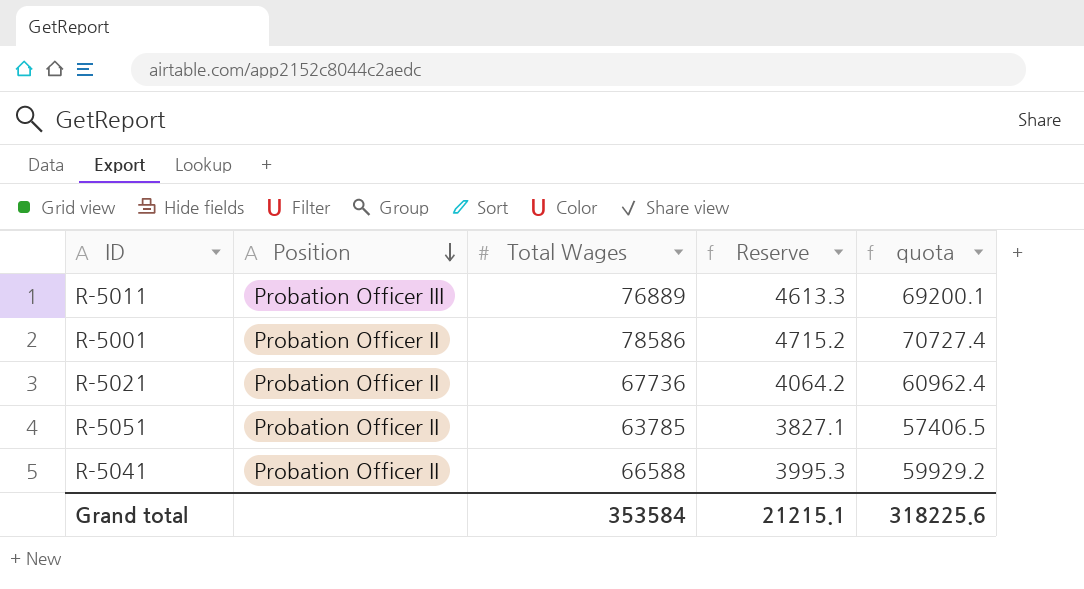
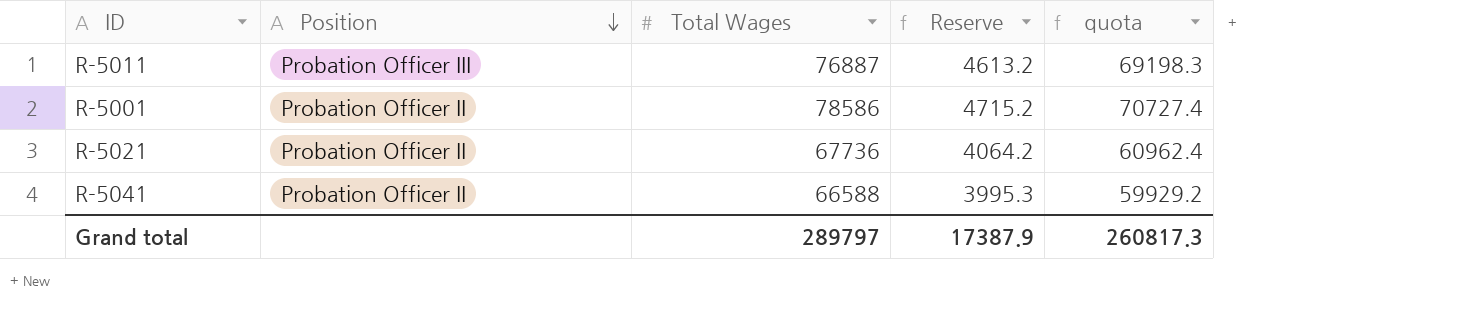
row R-5051: Probation Officer II | 63785 | 3827.1 | 57406.5 -> none
R-5011 | Total Wages: 76889 -> 76887
R-5011 | Reserve: 4613.3 -> 4613.2
R-5011 | quota: 69200.1 -> 69198.3
Grand total | Total Wages: 353584 -> 289797
Grand total | Reserve: 21215.1 -> 17387.9
Grand total | quota: 318225.6 -> 260817.3

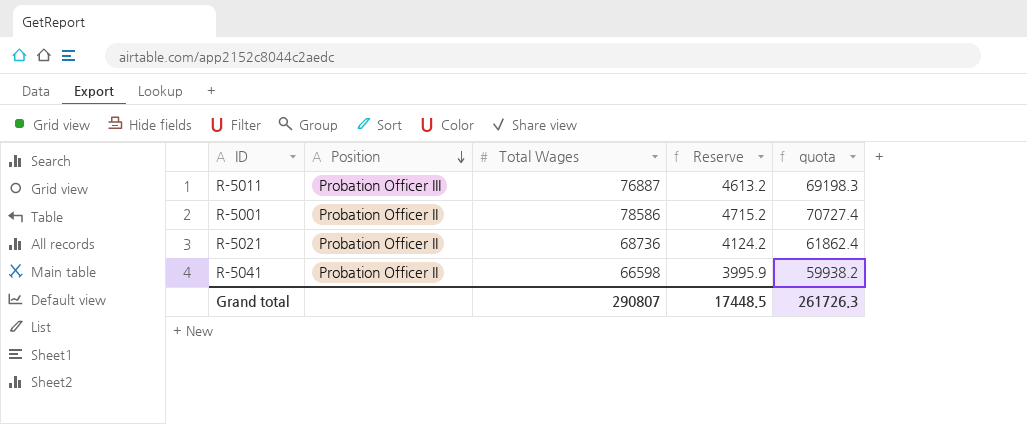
R-5021 | Total Wages: 67736 -> 68736
R-5021 | Reserve: 4064.2 -> 4124.2
R-5021 | quota: 60962.4 -> 61862.4
R-5041 | Total Wages: 66588 -> 66598
R-5041 | Reserve: 3995.3 -> 3995.9
R-5041 | quota: 59929.2 -> 59938.2
Grand total | Total Wages: 289797 -> 290807
Grand total | Reserve: 17387.9 -> 17448.5
Grand total | quota: 260817.3 -> 261726.3

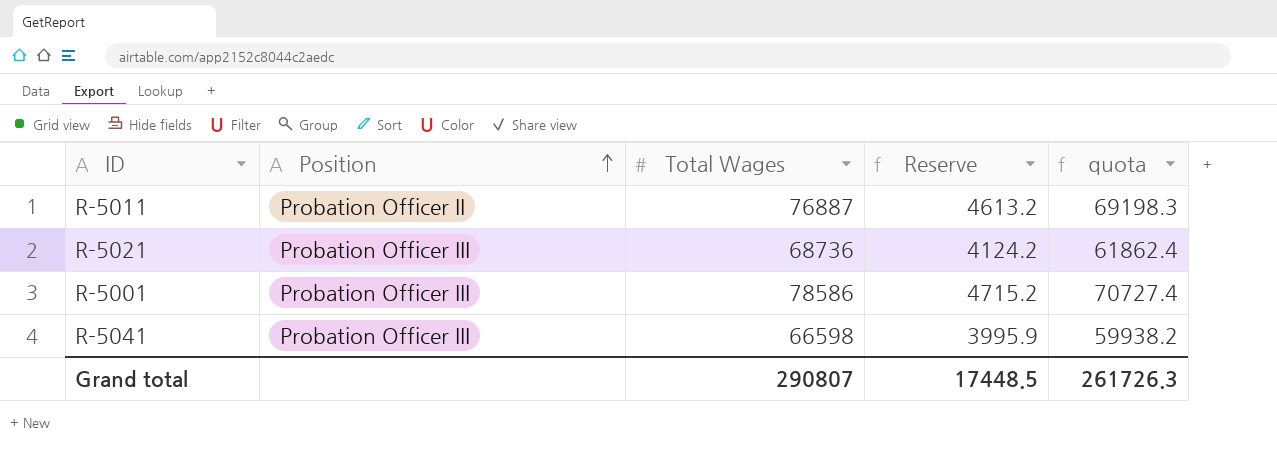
row order: Position descending -> Position ascending
R-5011 | Position: Probation Officer III -> Probation Officer II
R-5021 | Position: Probation Officer II -> Probation Officer III
R-5001 | Position: Probation Officer II -> Probation Officer III
R-5041 | Position: Probation Officer II -> Probation Officer III

